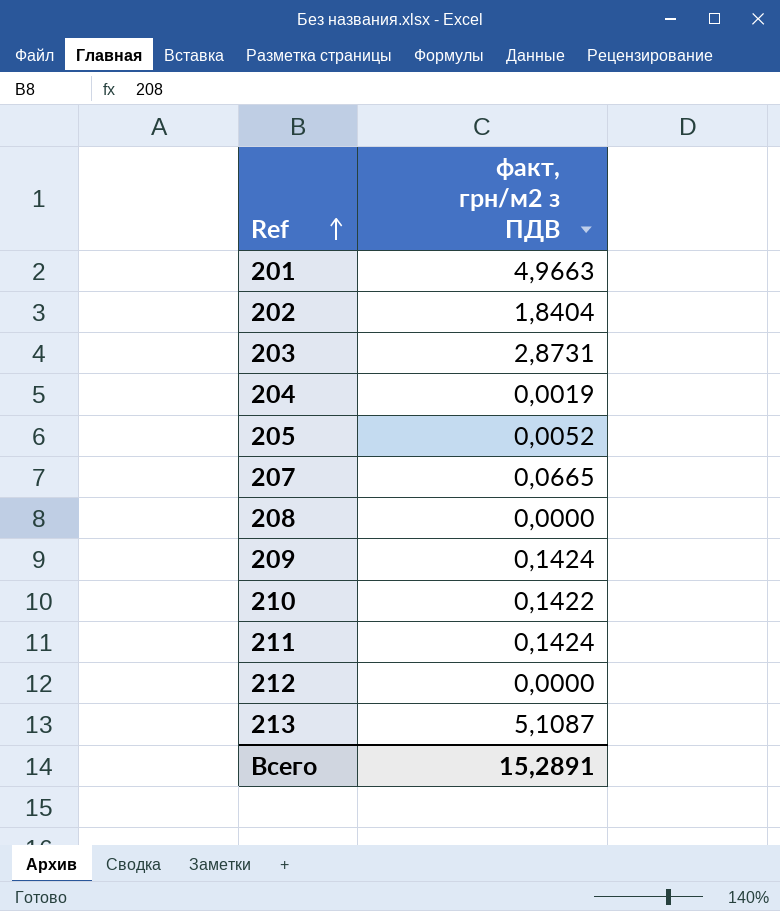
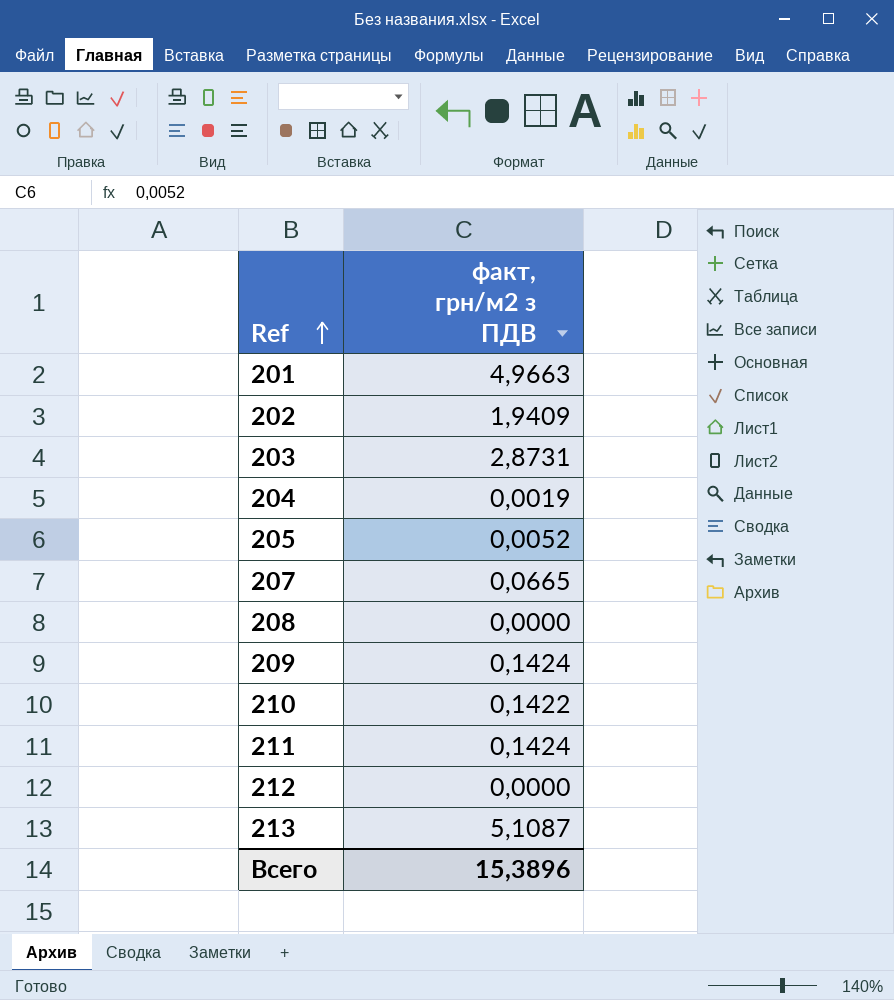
202 | факт, грн/м2 з ПДВ: 1,8404 -> 1,9409
Всего | факт, грн/м2 з ПДВ: 15,2891 -> 15,3896

